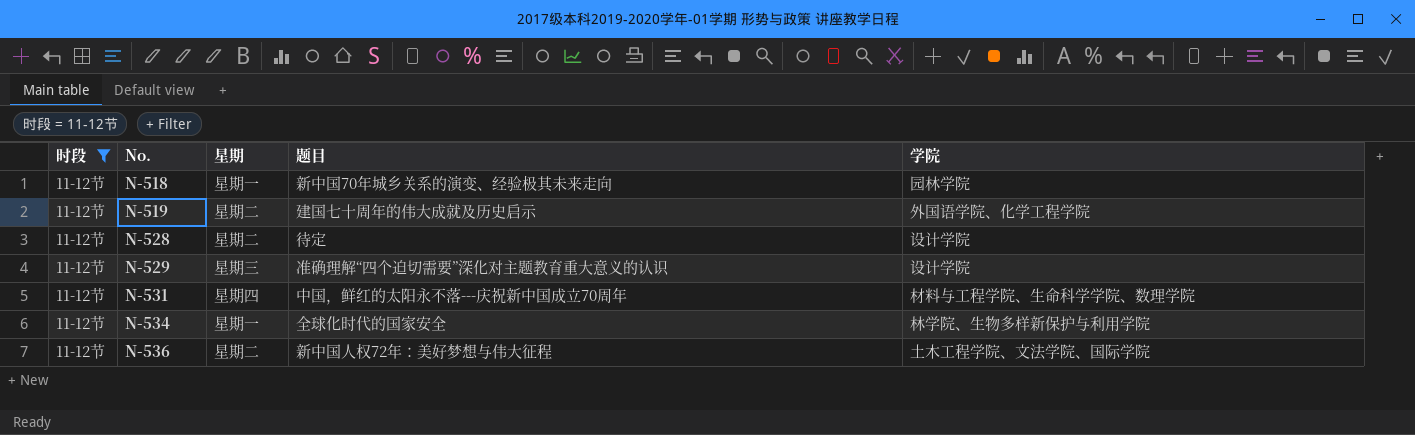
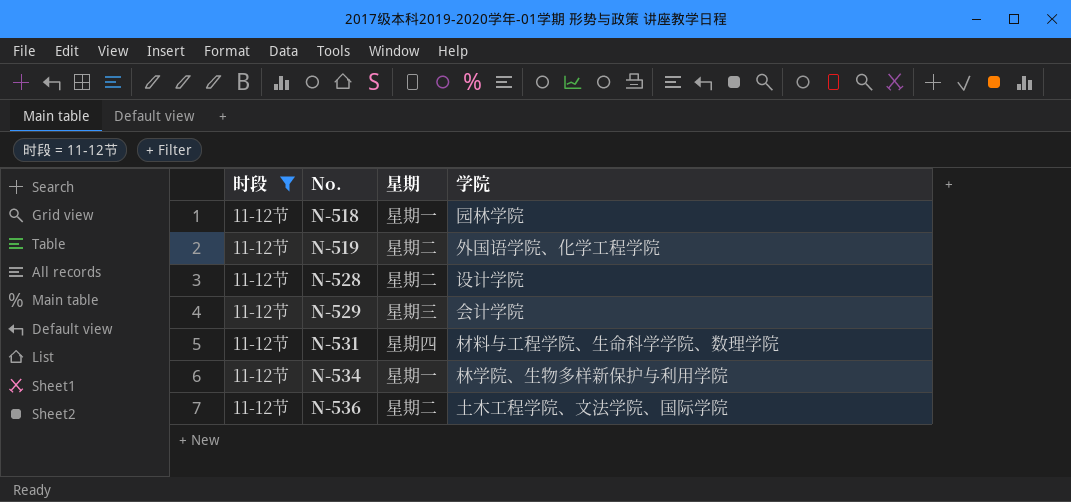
column 题目 | position: 4 -> none
N-529 | 学院: 设计学院 -> 会计学院

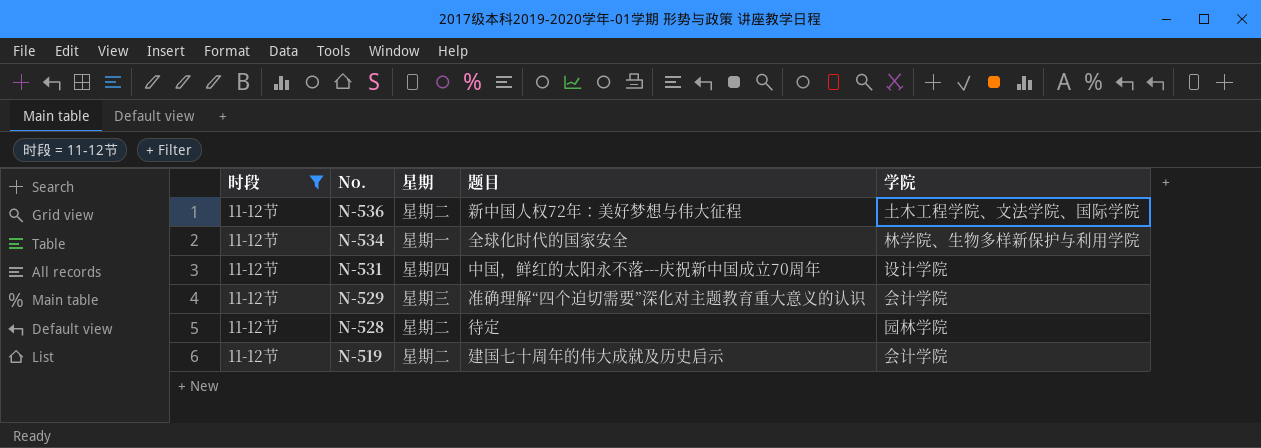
row order: No. ascending -> No. descending
column 题目 | position: none -> 4
row N-518: 11-12节 | 星期一 | 园林学院 -> none
N-531 | 学院: 材料与工程学院、生命科学学院、数理学院 -> 设计学院
N-528 | 学院: 设计学院 -> 园林学院
N-519 | 学院: 外国语学院、化学工程学院 -> 会计学院

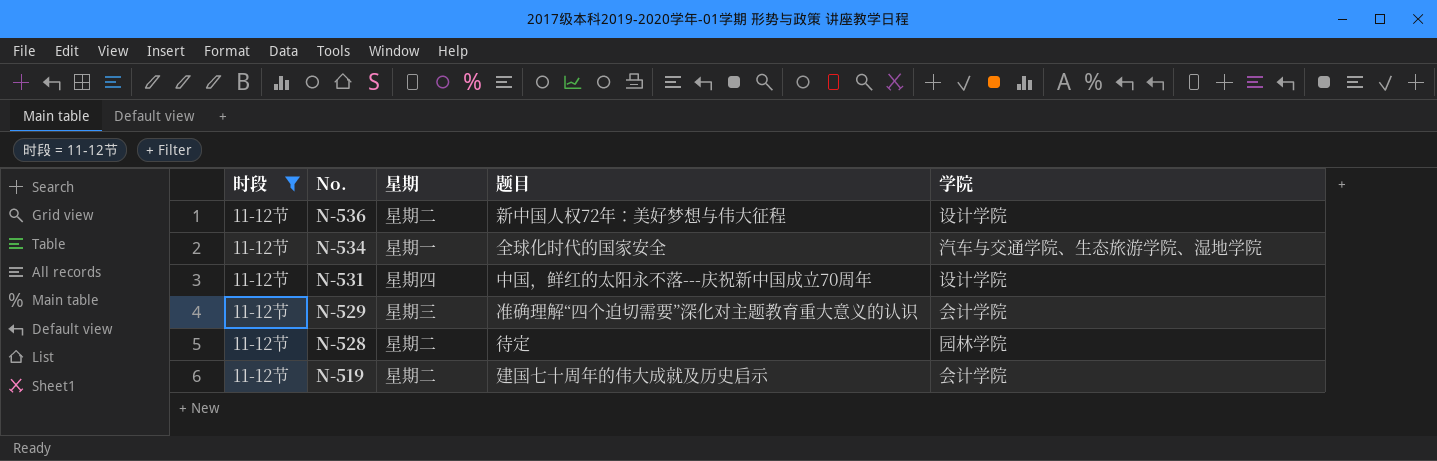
N-536 | 学院: 土木工程学院、文法学院、国际学院 -> 设计学院
N-534 | 学院: 林学院、生物多样新保护与利用学院 -> 汽车与交通学院、生态旅游学院、湿地学院

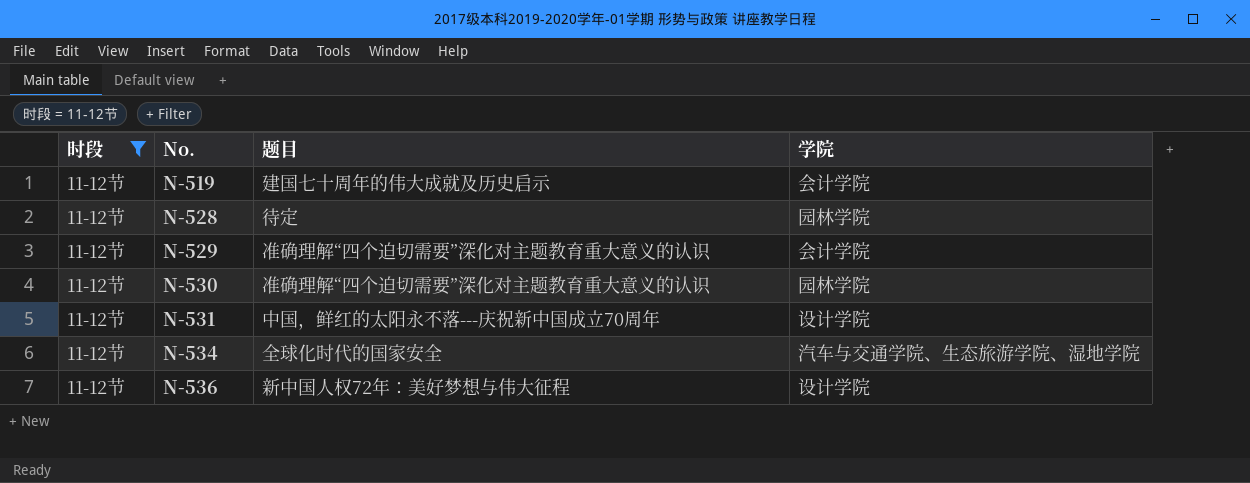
row order: No. descending -> No. ascending
column 星期 | position: 3 -> none
row N-530: none -> 11-12节 | 准确理解“四个迫切需要”深化对主题教育重大意义的认识 | 园林学院

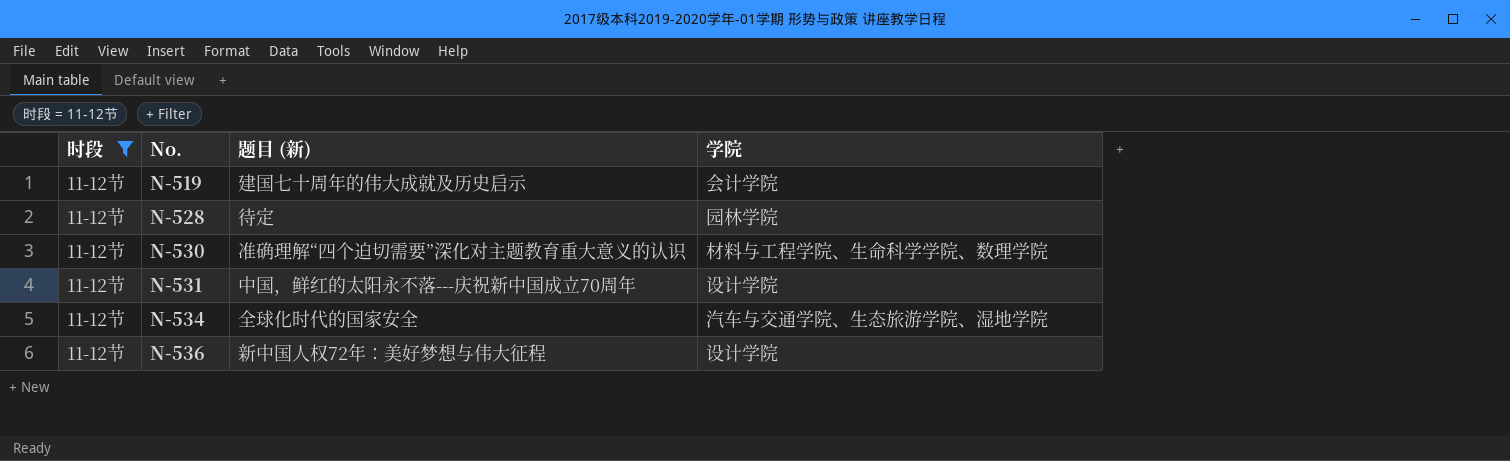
column name: 题目 -> 题目 (新)
row N-529: 11-12节 | 准确理解“四个迫切需要”深化对主题教育重大意义的认识 | 会计学院 -> none
N-530 | 学院: 园林学院 -> 材料与工程学院、生命科学学院、数理学院

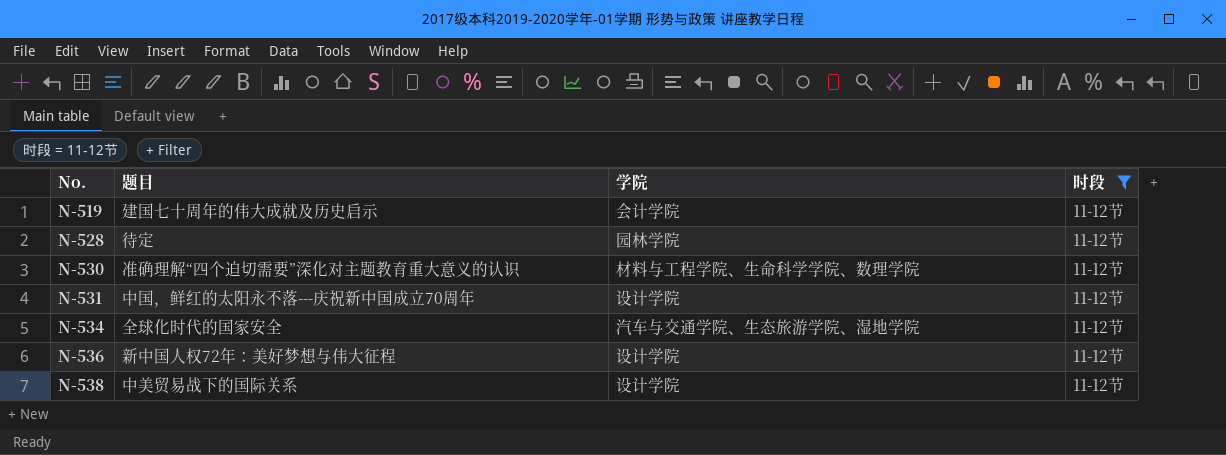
column name: 题目 (新) -> 题目
column 时段 | position: 1 -> 4
row N-538: none -> 中美贸易战下的国际关系 | 设计学院 | 11-12节

